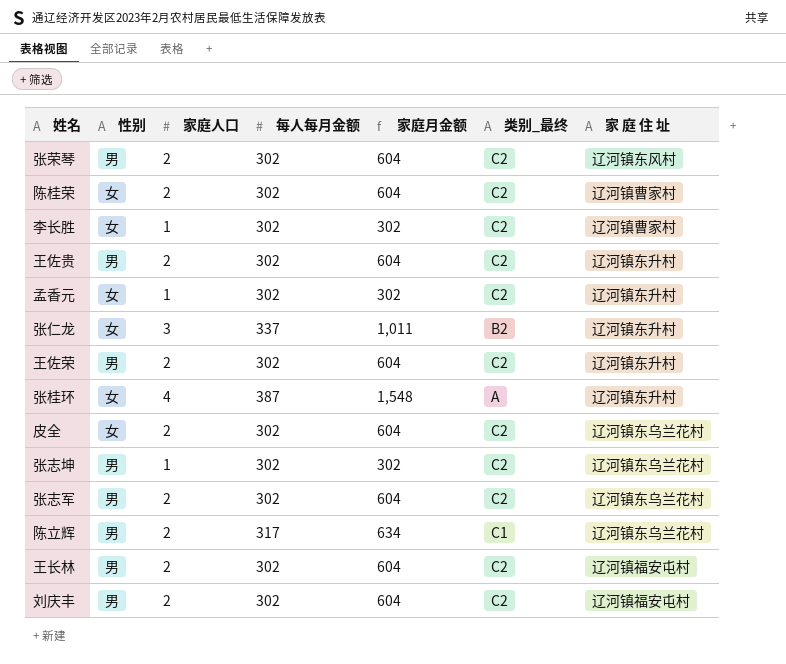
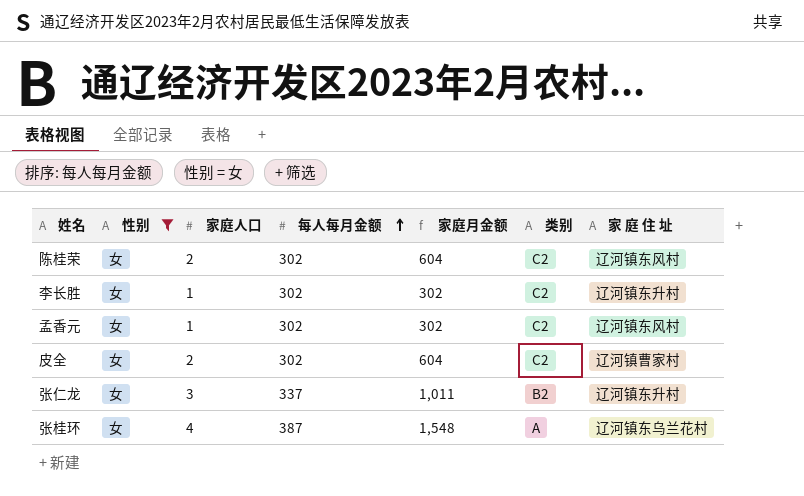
filter: none -> 性别 = 女
row order: none -> 每人每月金额 ascending
column name: 类别_最终 -> 类别
陈桂荣 | 家 庭 住 址: 辽河镇曹家村 -> 辽河镇东风村
李长胜 | 家 庭 住 址: 辽河镇曹家村 -> 辽河镇东升村
孟香元 | 家 庭 住 址: 辽河镇东升村 -> 辽河镇东风村
皮全 | 家 庭 住 址: 辽河镇东乌兰花村 -> 辽河镇曹家村
张桂环 | 家 庭 住 址: 辽河镇东升村 -> 辽河镇东乌兰花村

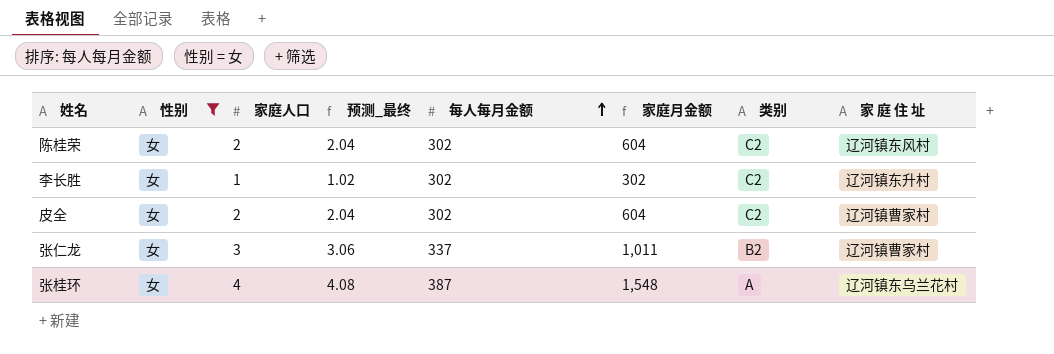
column 预测_最终 | formula: none -> [家庭人口] * 1.02
row 孟香元: 女 | 1 | 302 | 302 | C2 | 辽河镇东风村 -> none
张仁龙 | 家 庭 住 址: 辽河镇东升村 -> 辽河镇曹家村

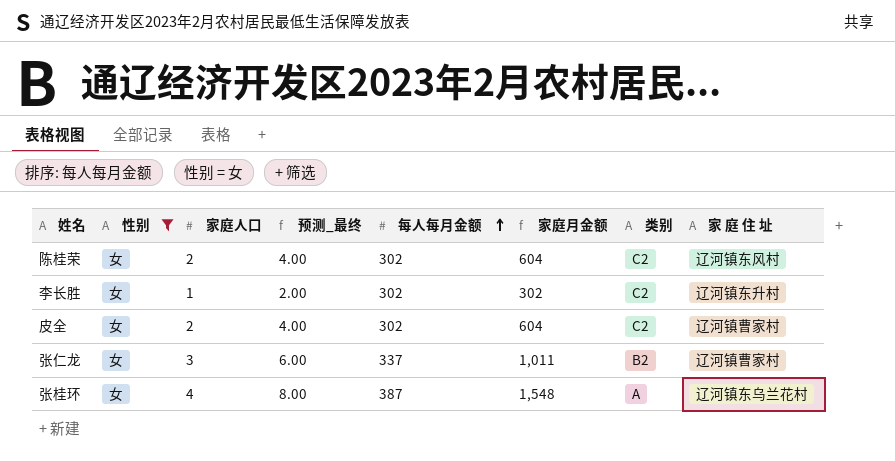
column 预测_最终 | formula: [家庭人口] * 1.02 -> [家庭人口] * 2

